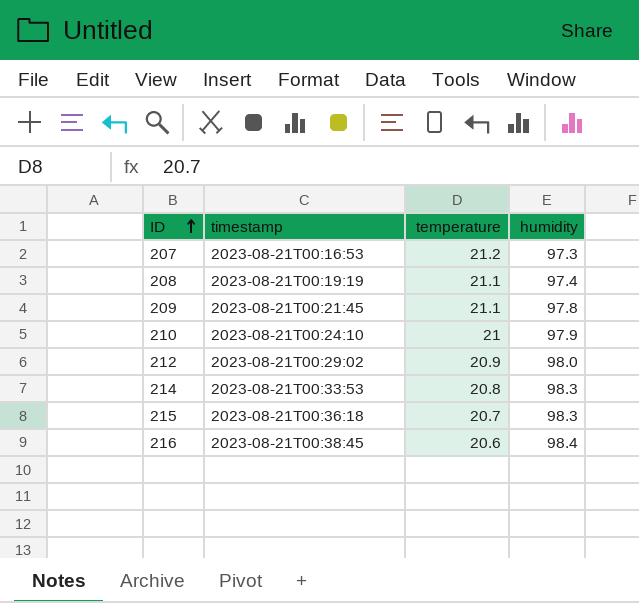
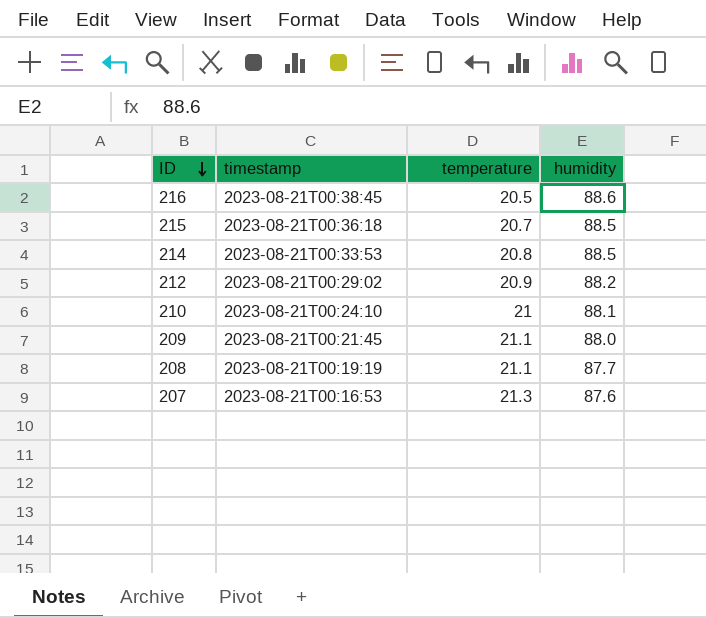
row order: ID ascending -> ID descending
216 | temperature: 20.6 -> 20.5
216 | humidity: 98.4 -> 88.6
215 | humidity: 98.3 -> 88.5
214 | humidity: 98.3 -> 88.5
212 | humidity: 98.0 -> 88.2
210 | humidity: 97.9 -> 88.1
209 | humidity: 97.8 -> 88.0
208 | humidity: 97.4 -> 87.7
207 | temperature: 21.2 -> 21.3
207 | humidity: 97.3 -> 87.6

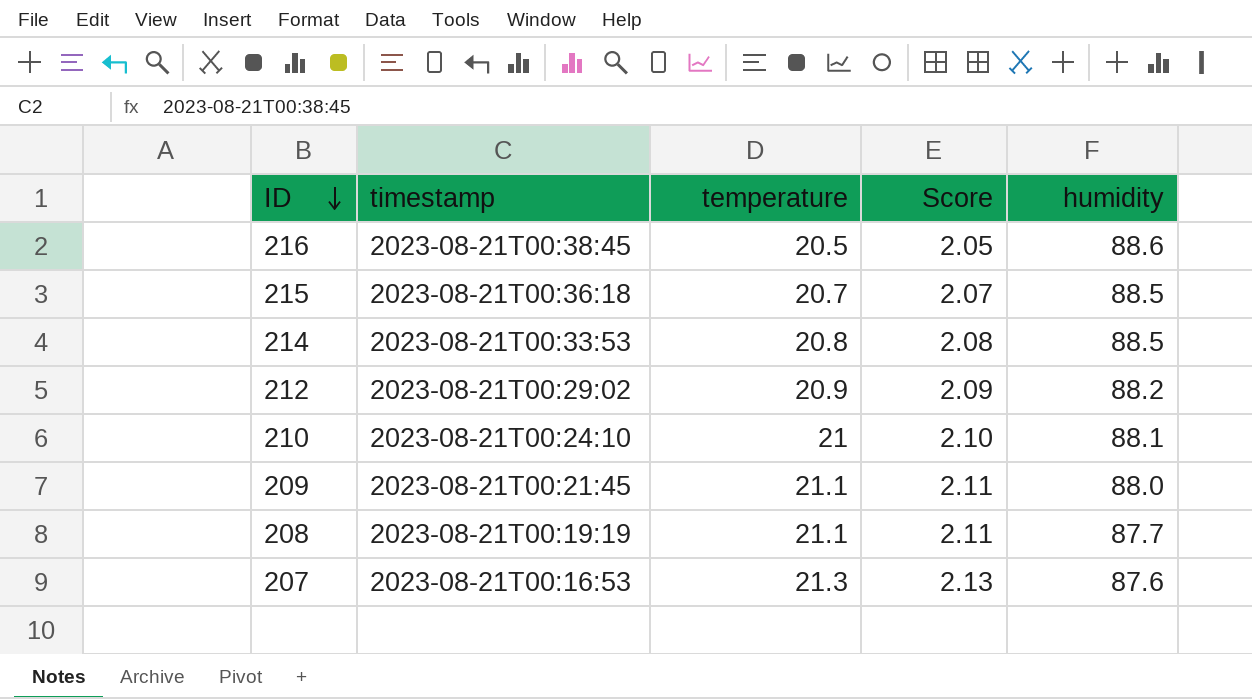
column Score | formula: none -> [temperature] * 0.1

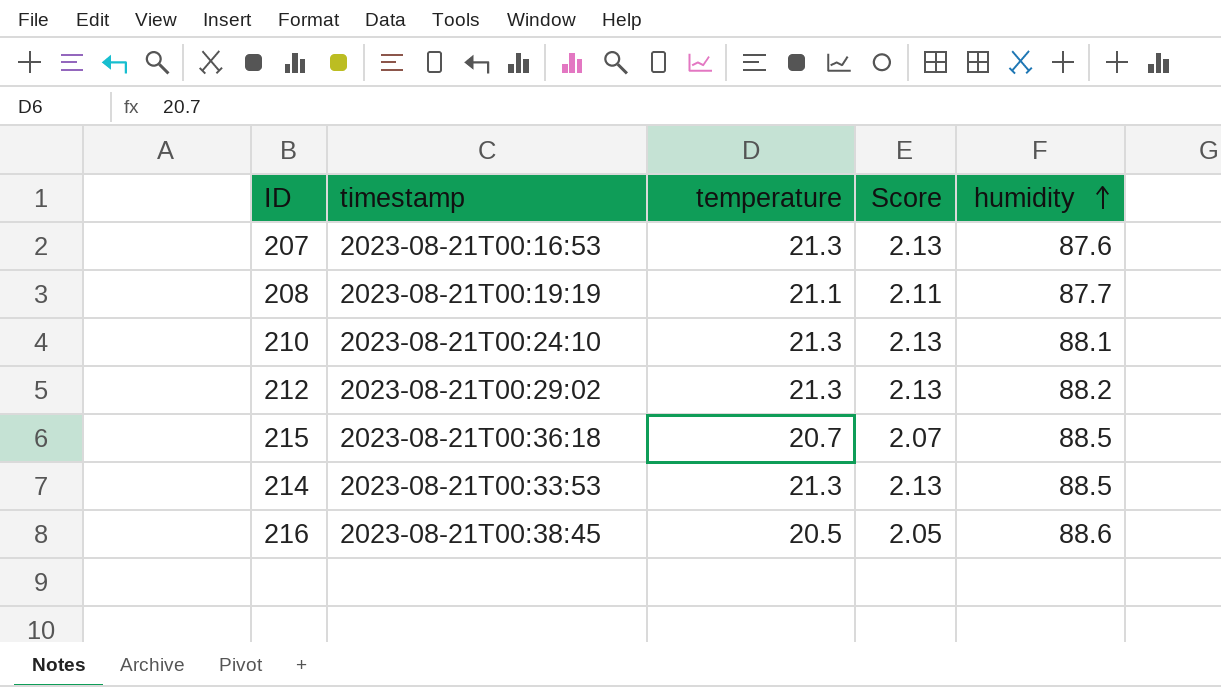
row order: ID descending -> humidity ascending
row 209: 2023-08-21T00:21:45 | 21.1 | 2.11 | 88.0 -> none
210 | temperature: 21 -> 21.3
210 | Score: 2.10 -> 2.13
212 | temperature: 20.9 -> 21.3
212 | Score: 2.09 -> 2.13
214 | temperature: 20.8 -> 21.3
214 | Score: 2.08 -> 2.13

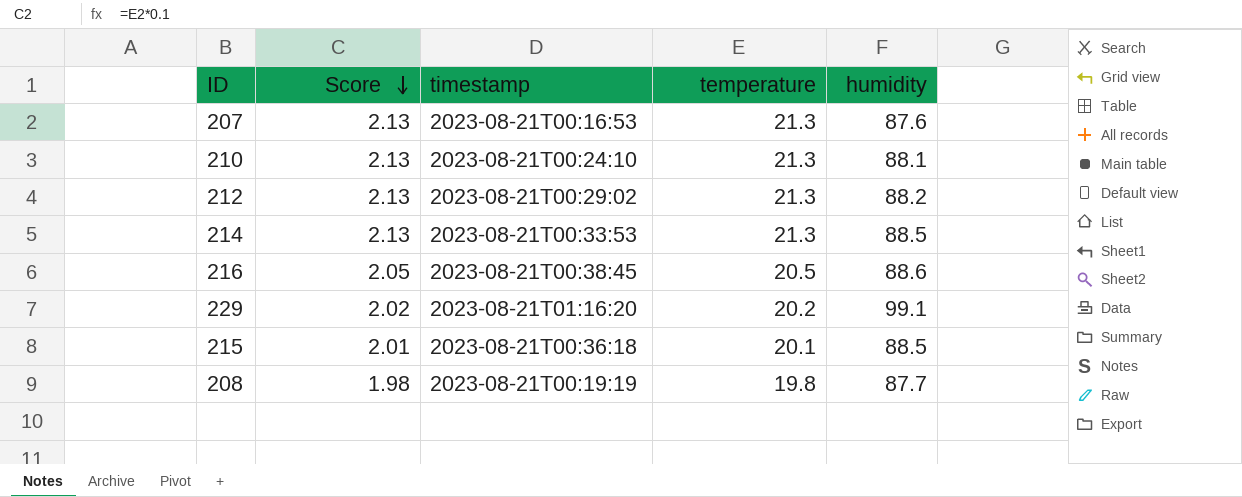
row order: humidity ascending -> Score descending
column Score | position: 4 -> 2
row 229: none -> 2.02 | 2023-08-21T01:16:20 | 20.2 | 99.1
215 | Score: 2.07 -> 2.01
215 | temperature: 20.7 -> 20.1
208 | Score: 2.11 -> 1.98
208 | temperature: 21.1 -> 19.8

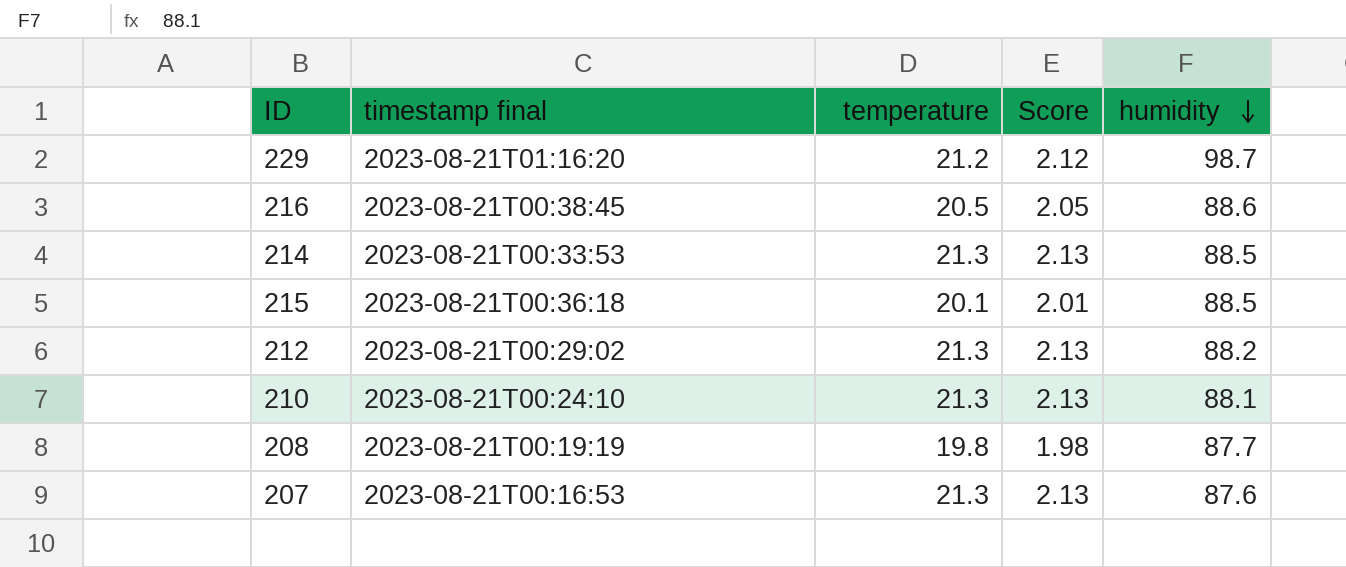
row order: Score descending -> humidity descending
column name: timestamp -> timestamp final
column Score | position: 2 -> 4
229 | temperature: 20.2 -> 21.2
229 | Score: 2.02 -> 2.12
229 | humidity: 99.1 -> 98.7

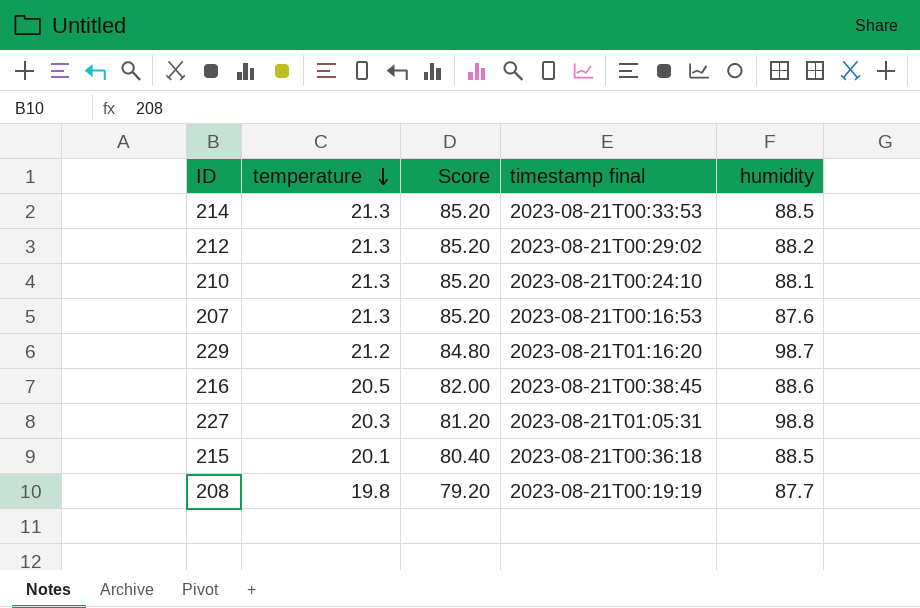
row order: humidity descending -> temperature descending
column Score | formula: [temperature] * 0.1 -> [temperature] * 4
column timestamp final | position: 2 -> 4
row 227: none -> 20.3 | 81.20 | 2023-08-21T01:05:31 | 98.8

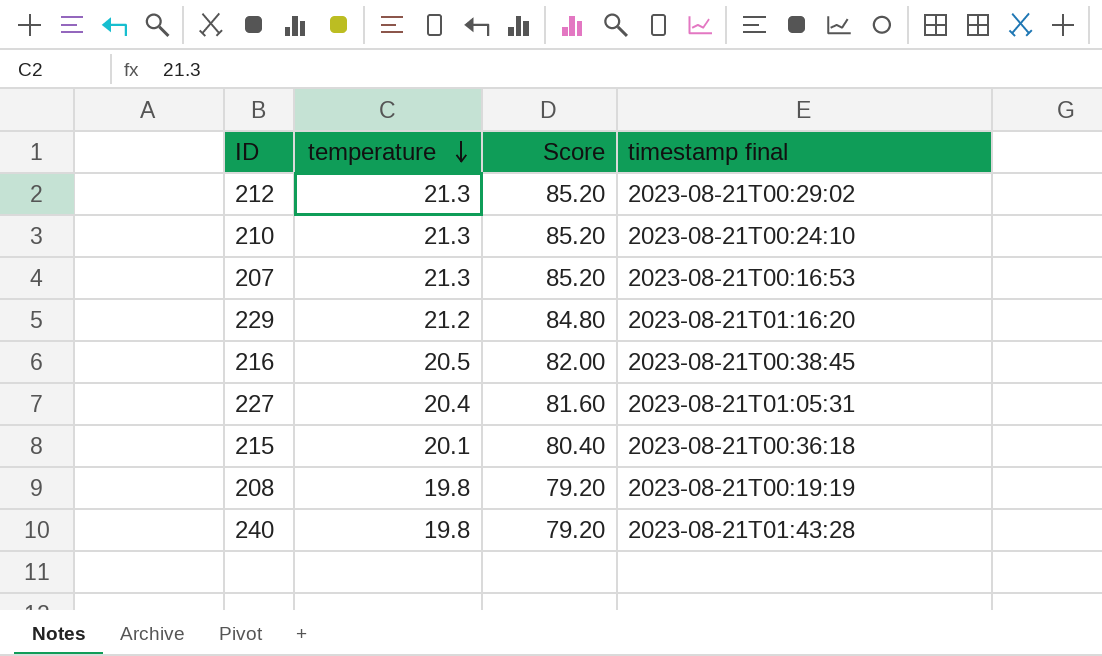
column humidity | position: 5 -> none
row 214: 21.3 | 85.20 | 2023-08-21T00:33:53 | 88.5 -> none
227 | temperature: 20.3 -> 20.4
227 | Score: 81.20 -> 81.60
row 240: none -> 19.8 | 79.20 | 2023-08-21T01:43:28

